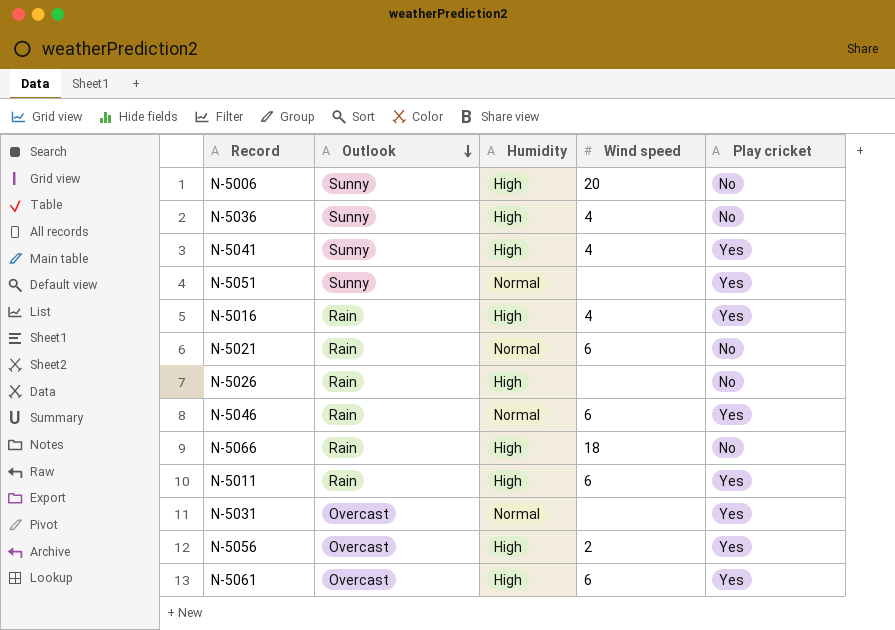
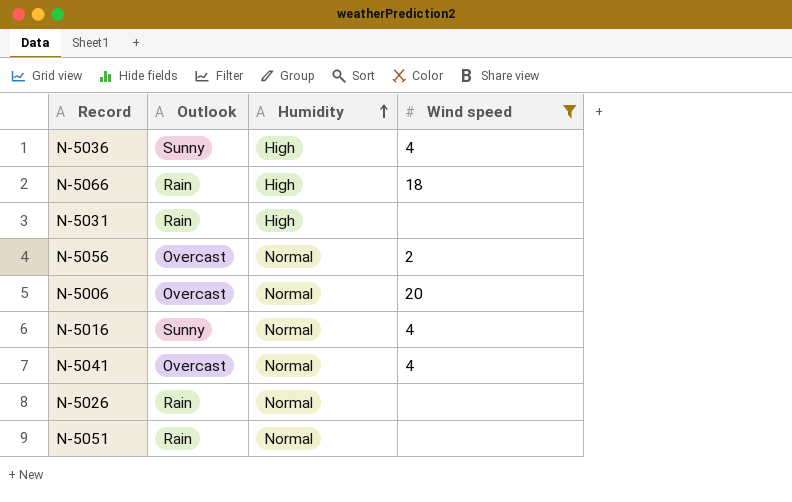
filter: none -> Wind speed != 6
row order: Outlook descending -> Humidity ascending
column Play cricket | position: 5 -> none
N-5031 | Outlook: Overcast -> Rain
N-5031 | Humidity: Normal -> High
N-5056 | Humidity: High -> Normal
N-5006 | Outlook: Sunny -> Overcast
N-5006 | Humidity: High -> Normal
N-5016 | Outlook: Rain -> Sunny
N-5016 | Humidity: High -> Normal
N-5041 | Outlook: Sunny -> Overcast
N-5041 | Humidity: High -> Normal
N-5026 | Humidity: High -> Normal
N-5051 | Outlook: Sunny -> Rain

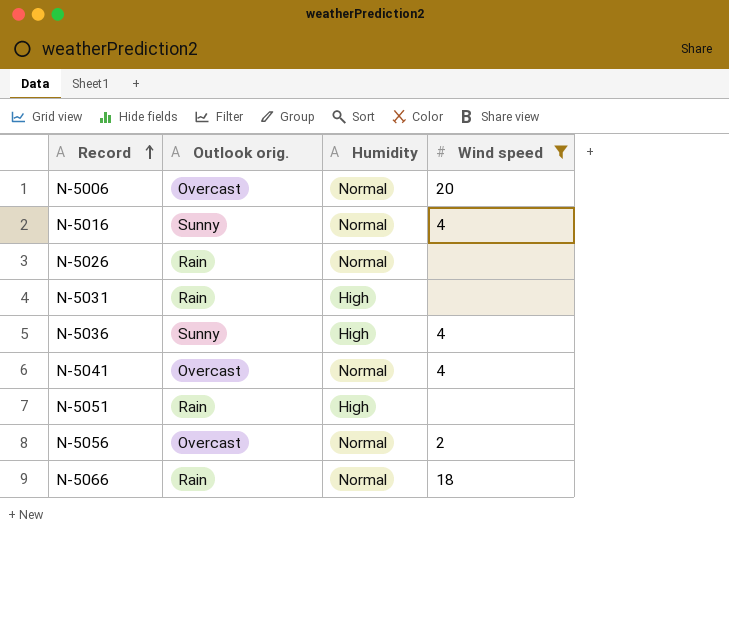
row order: Humidity ascending -> Record ascending
column name: Outlook -> Outlook orig.
N-5051 | Humidity: Normal -> High
N-5066 | Humidity: High -> Normal

